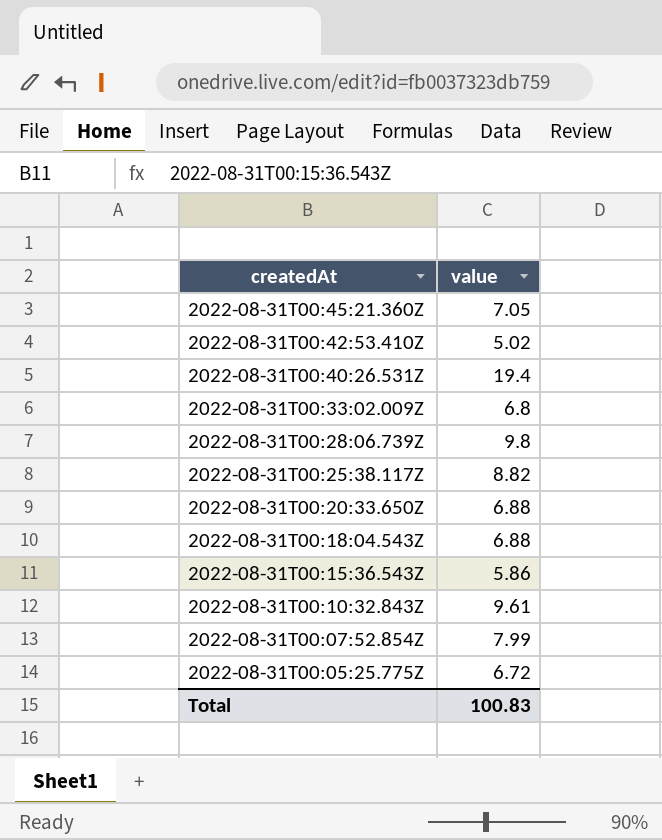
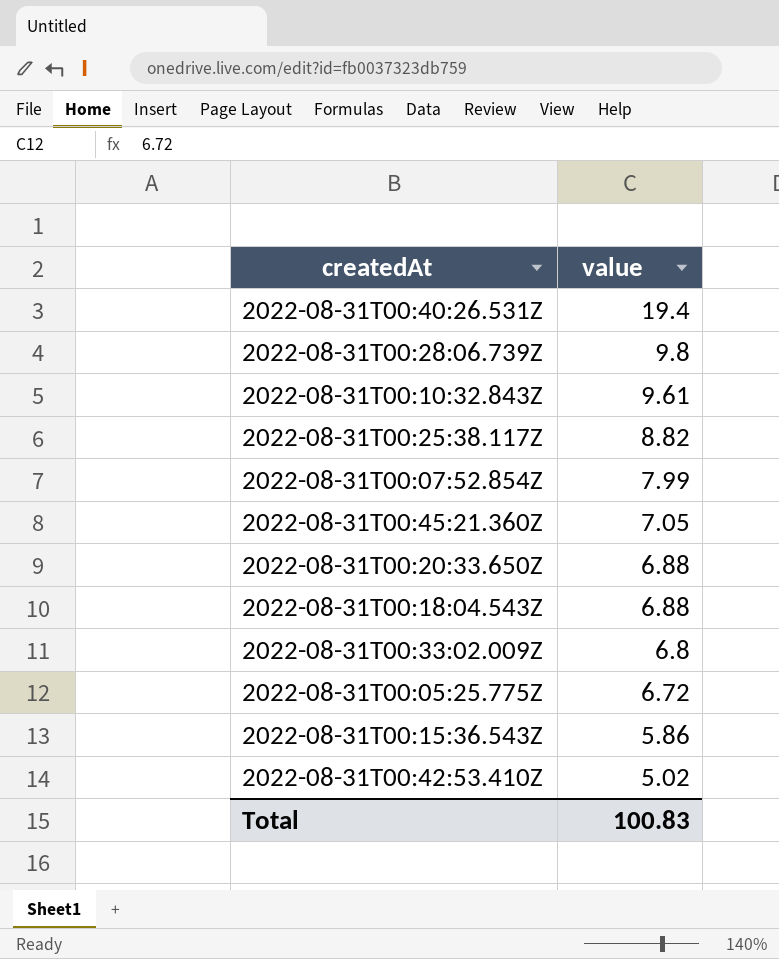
row order: createdAt descending -> value descending

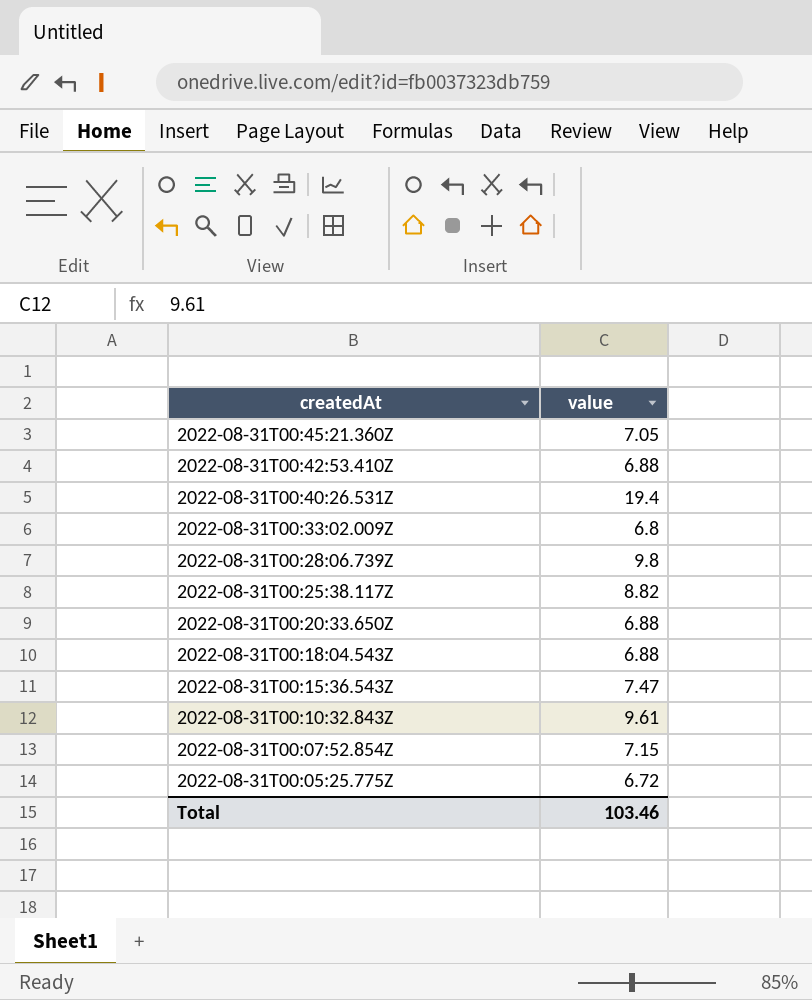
row order: value descending -> createdAt descending
2022-08-31T00:42:53.410Z | value: 5.02 -> 6.88
2022-08-31T00:15:36.543Z | value: 5.86 -> 7.47
2022-08-31T00:07:52.854Z | value: 7.99 -> 7.15
Total | value: 100.83 -> 103.46

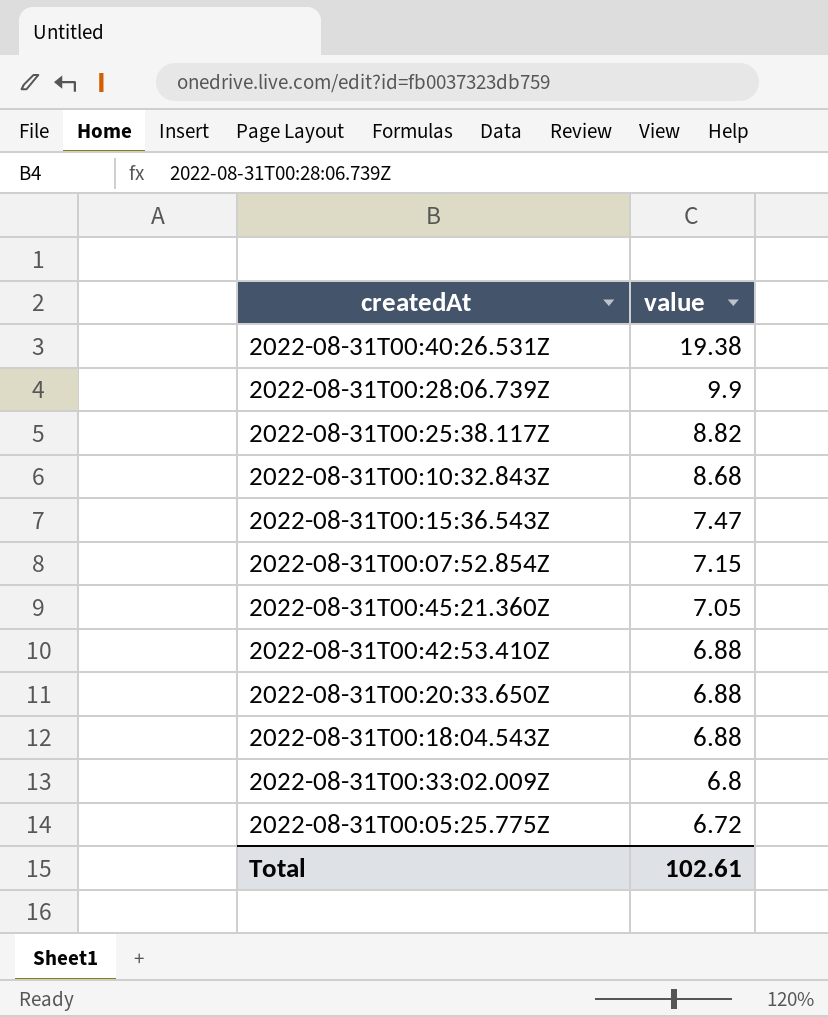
row order: createdAt descending -> value descending
2022-08-31T00:40:26.531Z | value: 19.4 -> 19.38
2022-08-31T00:28:06.739Z | value: 9.8 -> 9.9
2022-08-31T00:10:32.843Z | value: 9.61 -> 8.68
Total | value: 103.46 -> 102.61

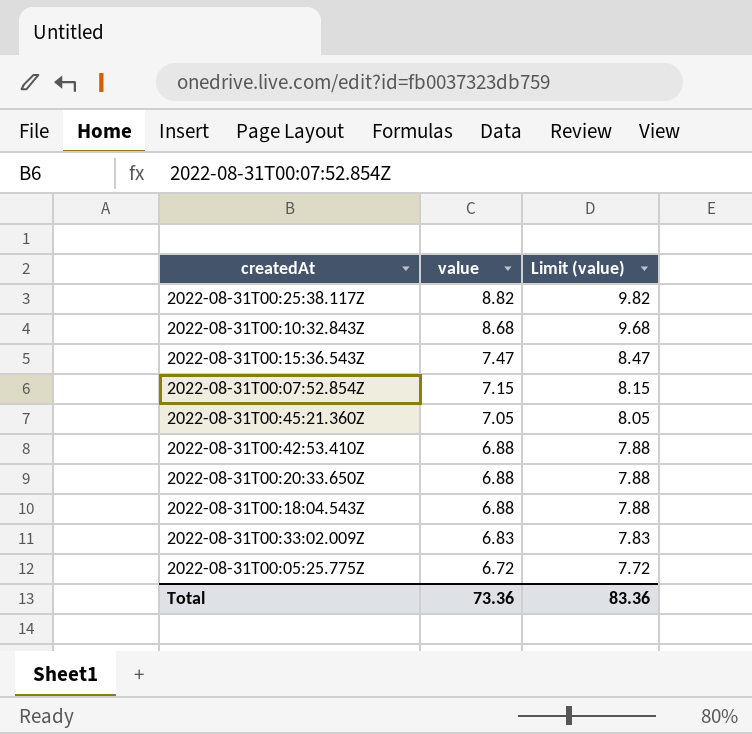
column Limit (value) | formula: none -> [value] + 1
row 2022-08-31T00:40:26.531Z: 19.38 -> none
row 2022-08-31T00:28:06.739Z: 9.9 -> none
2022-08-31T00:33:02.009Z | value: 6.8 -> 6.83
Total | value: 102.61 -> 73.36

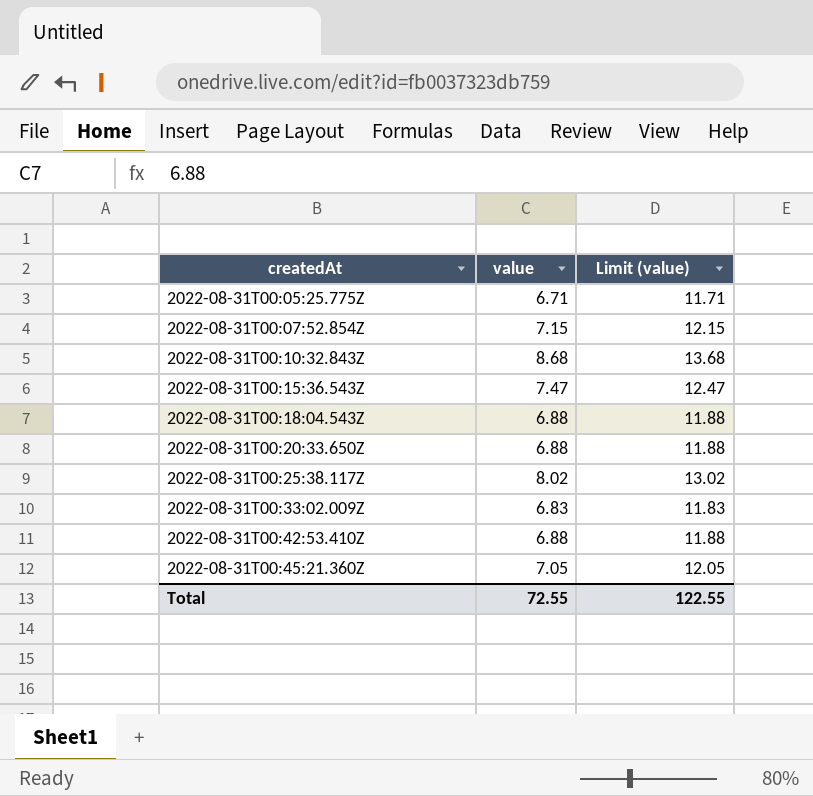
row order: value descending -> createdAt ascending
column Limit (value) | formula: [value] + 1 -> [value] + 5
2022-08-31T00:05:25.775Z | value: 6.72 -> 6.71
2022-08-31T00:25:38.117Z | value: 8.82 -> 8.02
Total | value: 73.36 -> 72.55
Total | Limit (value): 83.36 -> 122.55

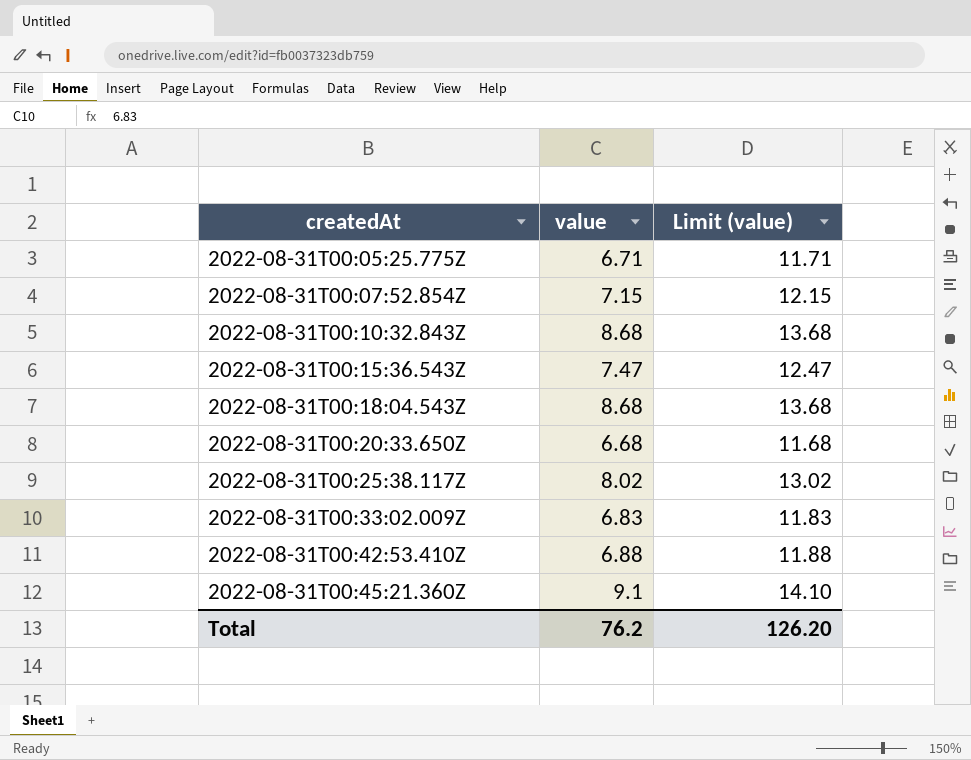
2022-08-31T00:18:04.543Z | value: 6.88 -> 8.68
2022-08-31T00:18:04.543Z | Limit (value): 11.88 -> 13.68
2022-08-31T00:20:33.650Z | value: 6.88 -> 6.68
2022-08-31T00:20:33.650Z | Limit (value): 11.88 -> 11.68
2022-08-31T00:45:21.360Z | value: 7.05 -> 9.1
2022-08-31T00:45:21.360Z | Limit (value): 12.05 -> 14.10
Total | value: 72.55 -> 76.2
Total | Limit (value): 122.55 -> 126.20

